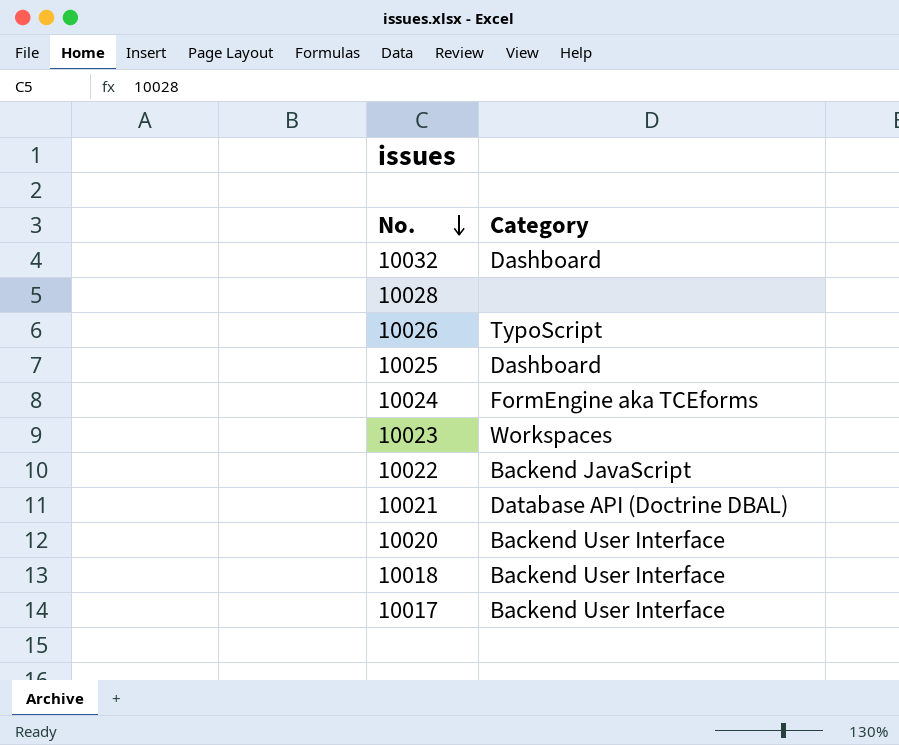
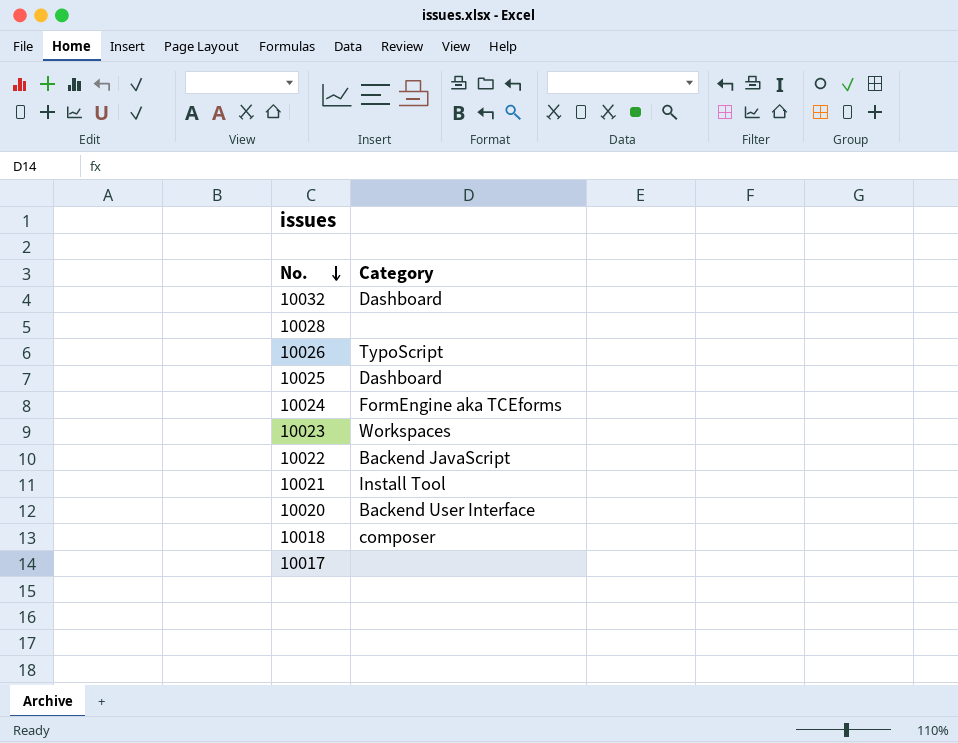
10021 | Category: Database API (Doctrine DBAL) -> Install Tool
10018 | Category: Backend User Interface -> composer
10017 | Category: Backend User Interface -> none

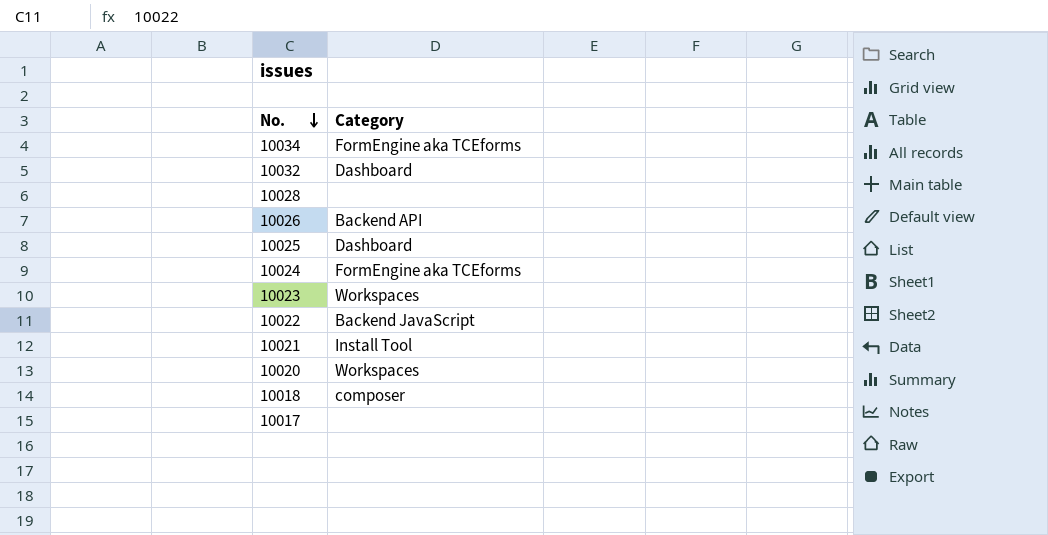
row 10034: none -> FormEngine aka TCEforms
10026 | Category: TypoScript -> Backend API
10020 | Category: Backend User Interface -> Workspaces

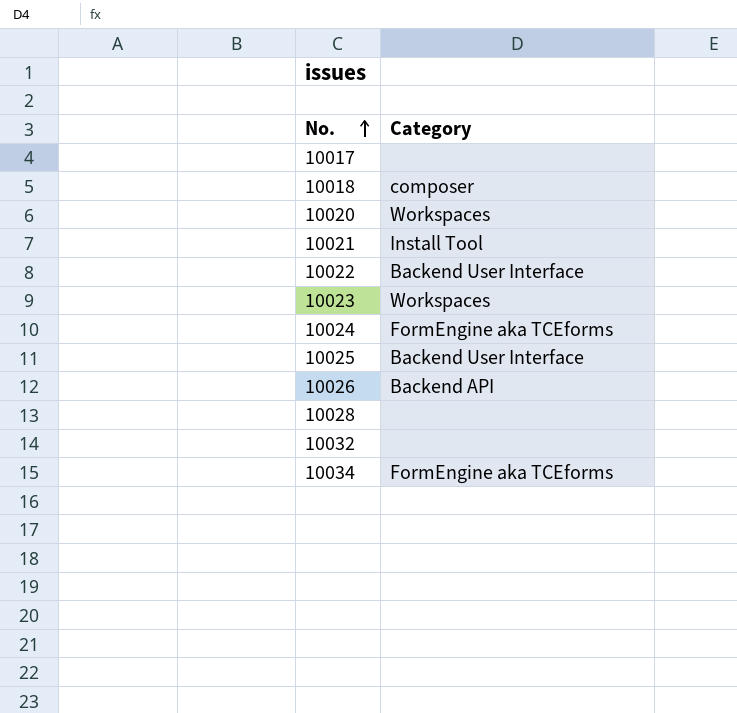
row order: No. descending -> No. ascending
10022 | Category: Backend JavaScript -> Backend User Interface
10025 | Category: Dashboard -> Backend User Interface
10032 | Category: Dashboard -> none

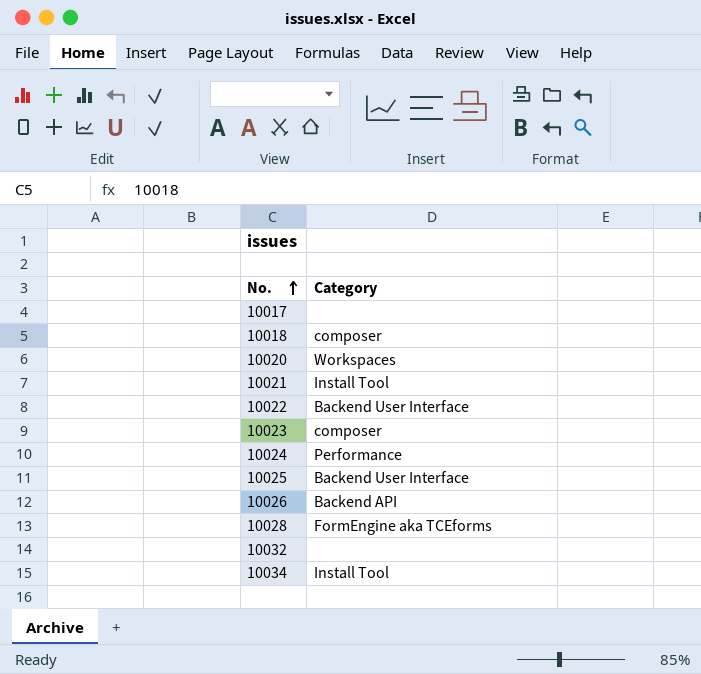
10023 | Category: Workspaces -> composer
10024 | Category: FormEngine aka TCEforms -> Performance
10028 | Category: none -> FormEngine aka TCEforms
10034 | Category: FormEngine aka TCEforms -> Install Tool

